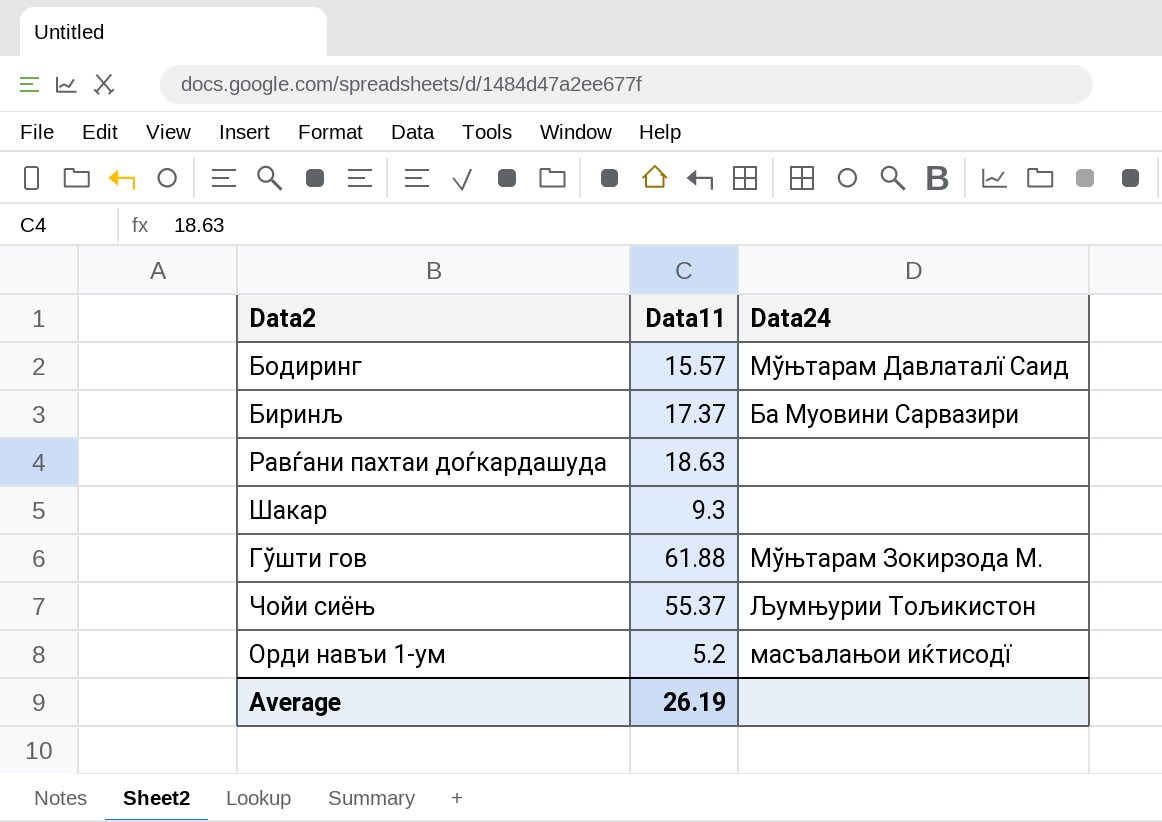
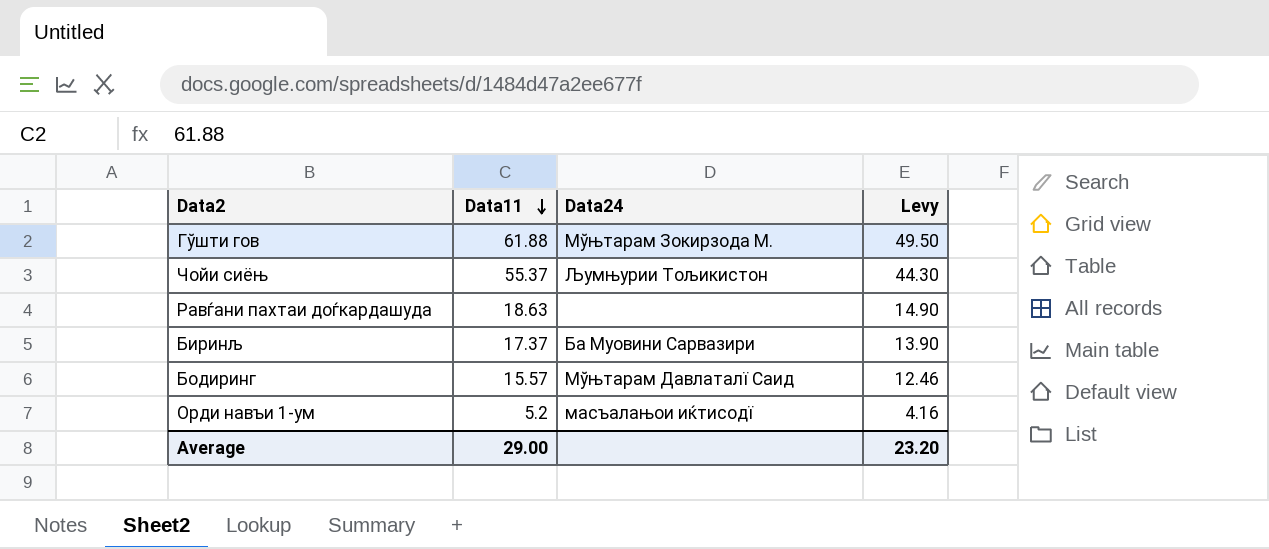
row order: none -> Data11 descending
column Levy | formula: none -> [Data11] * 0.8
row Шакар: 9.3 | none -> none
Average | Data11: 26.19 -> 29.00

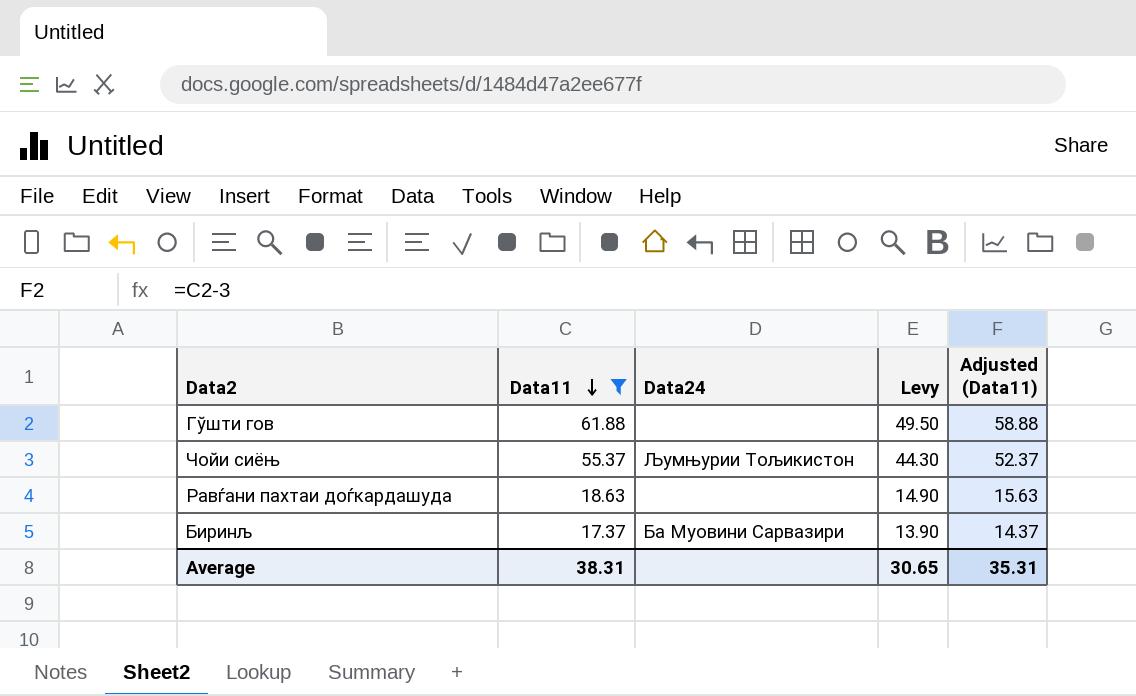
filter: none -> Data11 >= 17.37
column Adjusted (Data11) | formula: none -> [Data11] - 3
Гўшти гов | Data24: Мўњтарам Зокирзода М. -> none
Average | Data11: 29.00 -> 38.31
Average | Levy: 23.20 -> 30.65

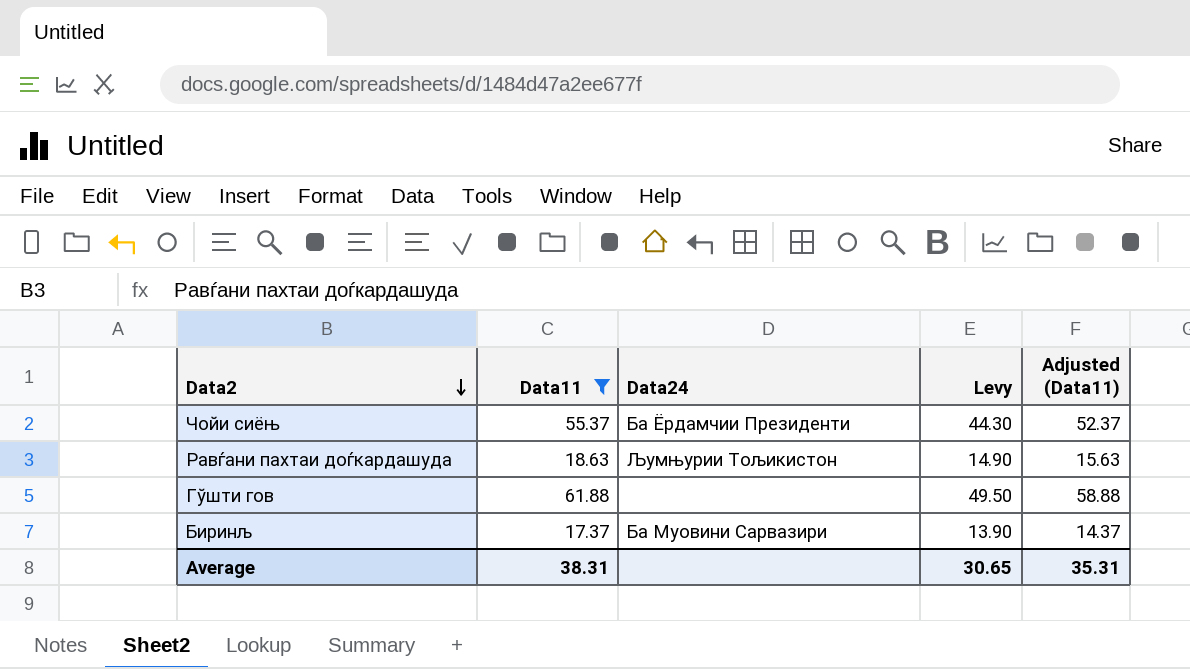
row order: Data11 descending -> Data2 descending
Чойи сиёњ | Data24: Љумњурии Тољикистон -> Ба Ёрдамчии Президенти
Равѓани пахтаи доѓкардашуда | Data24: none -> Љумњурии Тољикистон

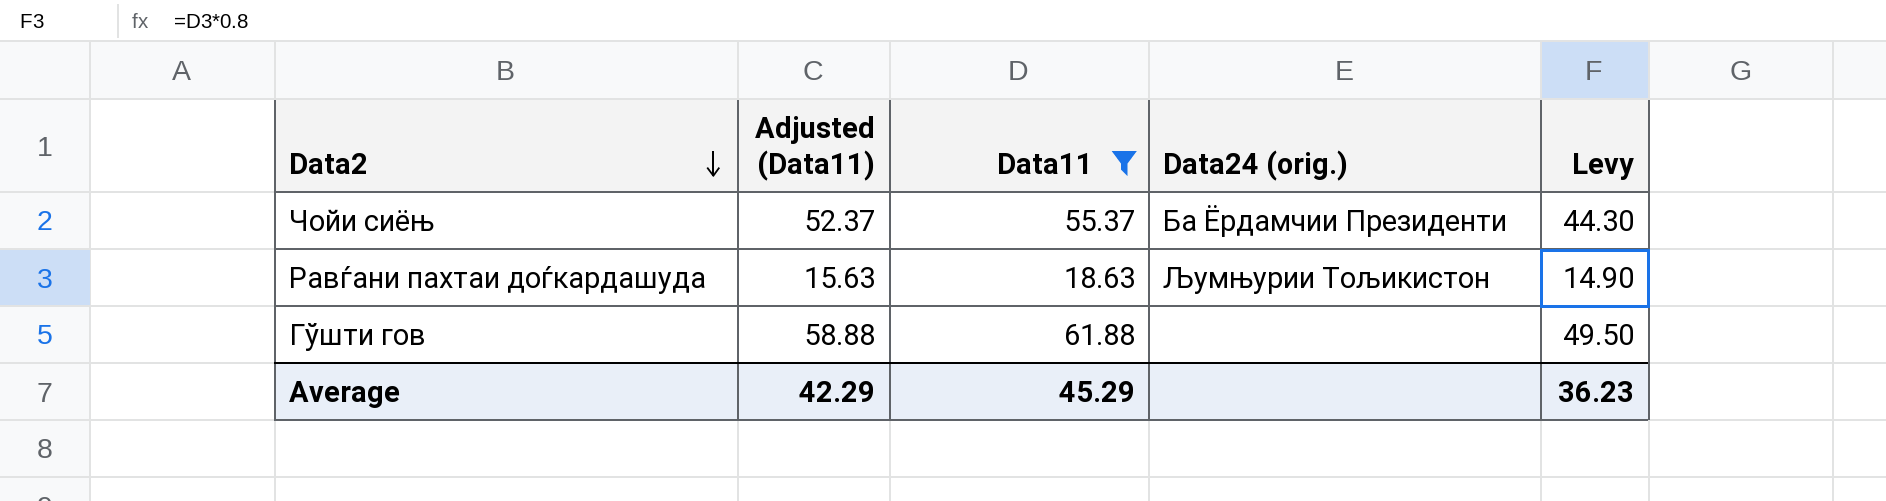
column Adjusted (Data11) | position: 5 -> 2
column name: Data24 -> Data24 (orig.)
row Биринљ: 17.37 | Ба Муовини Сарвазири | 13.90 | 14.37 -> none
Average | Adjusted (Data11): 35.31 -> 42.29
Average | Data11: 38.31 -> 45.29
Average | Levy: 30.65 -> 36.23

